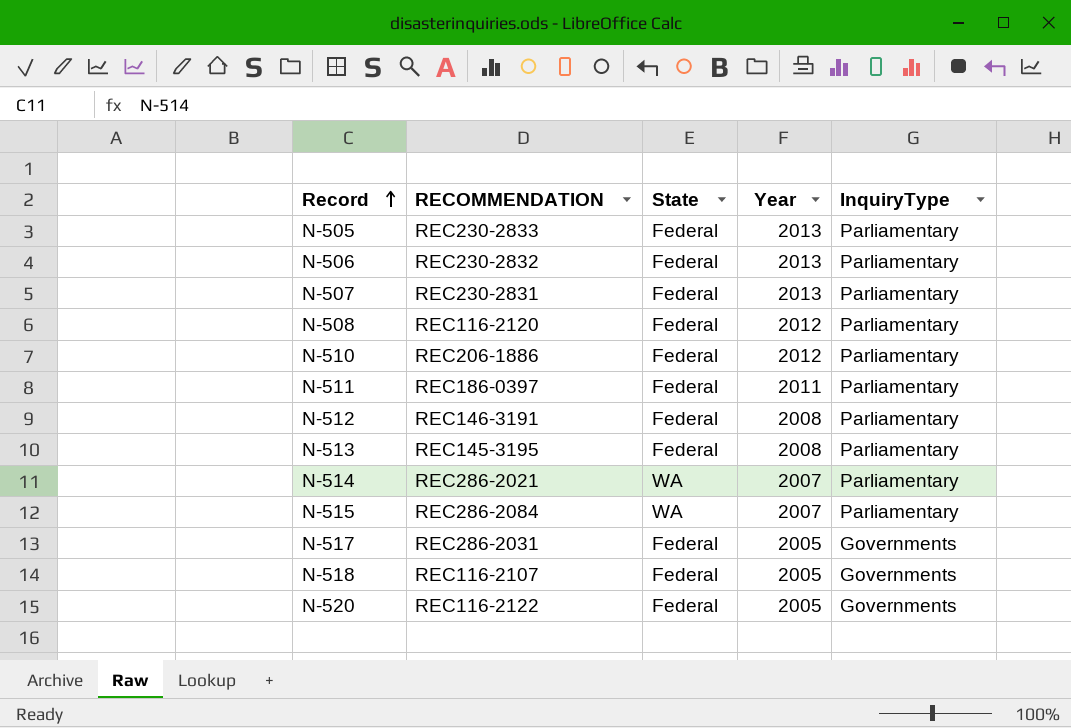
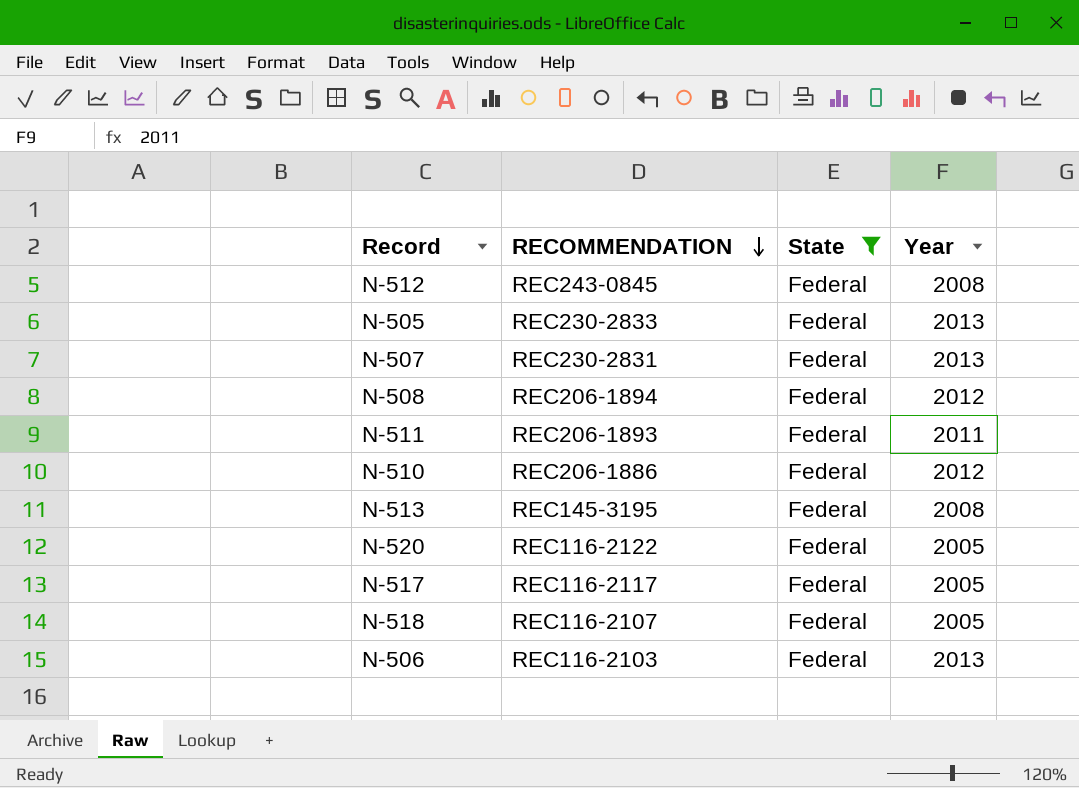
filter: none -> State = Federal
row order: Record ascending -> RECOMMENDATION descending
column InquiryType | position: 5 -> none
N-512 | RECOMMENDATION: REC146-3191 -> REC243-0845
N-508 | RECOMMENDATION: REC116-2120 -> REC206-1894
N-511 | RECOMMENDATION: REC186-0397 -> REC206-1893
N-517 | RECOMMENDATION: REC286-2031 -> REC116-2117
N-506 | RECOMMENDATION: REC230-2832 -> REC116-2103

